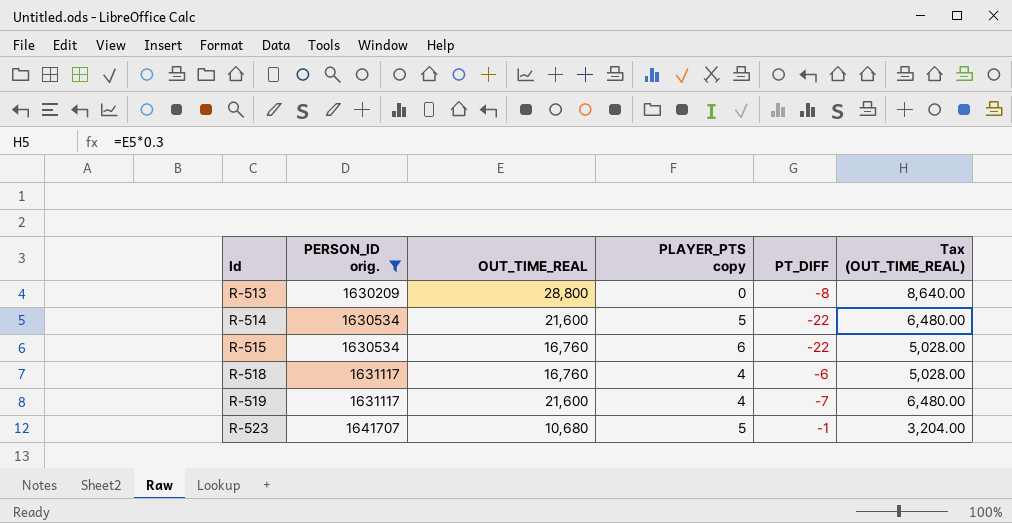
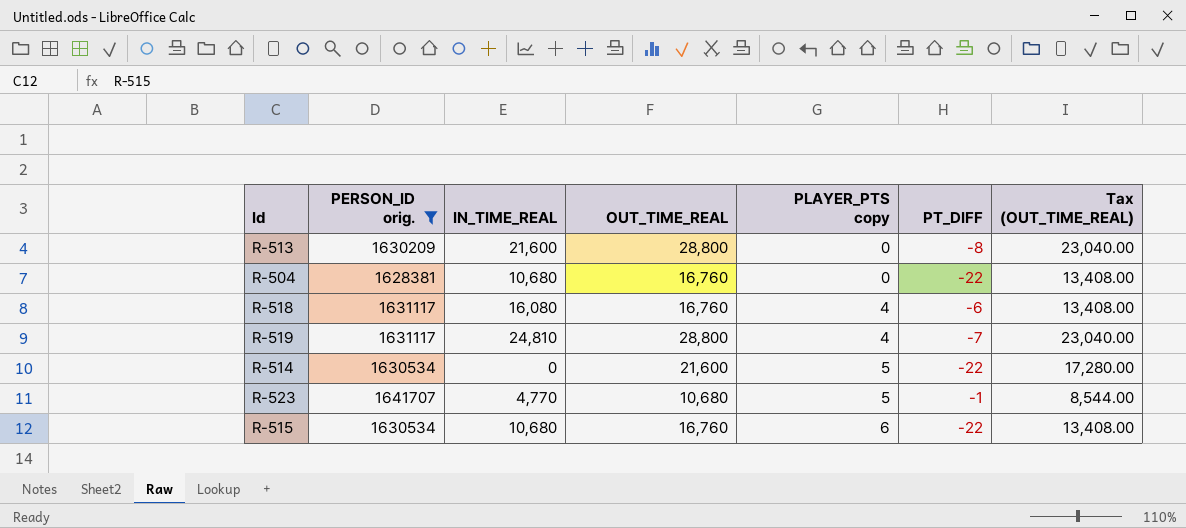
row order: Id ascending -> PLAYER_PTS copy ascending
column IN_TIME_REAL | position: none -> 3
column Tax (OUT_TIME_REAL) | formula: [OUT_TIME_REAL] * 0.3 -> [OUT_TIME_REAL] * 0.8
row R-504: none -> 1628381 | 10,680 | 16,760 | 0 | -22 | 13,408.00
R-519 | OUT_TIME_REAL: 21,600 -> 28,800

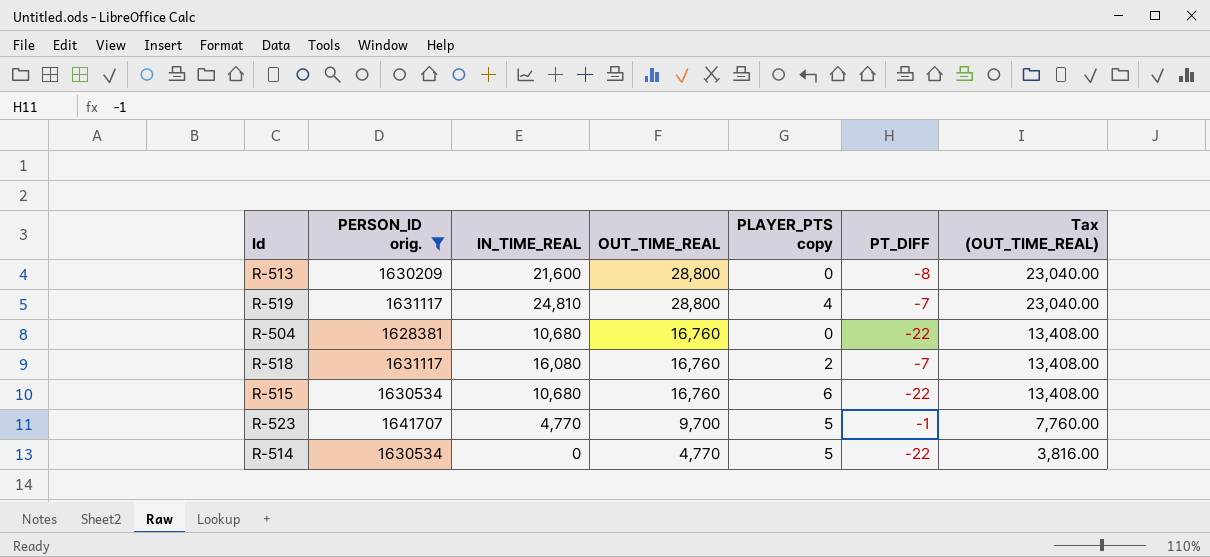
row order: PLAYER_PTS copy ascending -> OUT_TIME_REAL descending
R-518 | PLAYER_PTS copy: 4 -> 2
R-518 | PT_DIFF: -6 -> -7
R-523 | OUT_TIME_REAL: 10,680 -> 9,700
R-523 | Tax (OUT_TIME_REAL): 8,544.00 -> 7,760.00
R-514 | OUT_TIME_REAL: 21,600 -> 4,770
R-514 | Tax (OUT_TIME_REAL): 17,280.00 -> 3,816.00

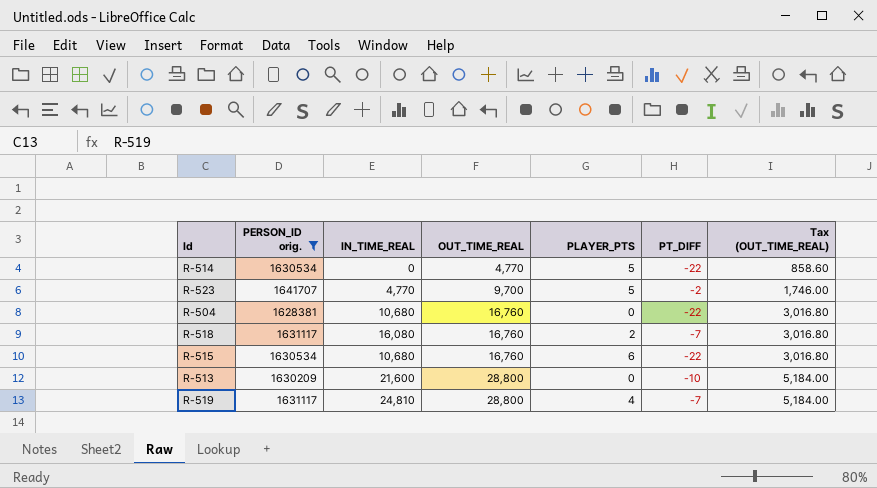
row order: OUT_TIME_REAL descending -> OUT_TIME_REAL ascending
column name: PLAYER_PTS copy -> PLAYER_PTS
column Tax (OUT_TIME_REAL) | formula: [OUT_TIME_REAL] * 0.8 -> [OUT_TIME_REAL] * 0.18
R-523 | PT_DIFF: -1 -> -2
R-513 | PT_DIFF: -8 -> -10

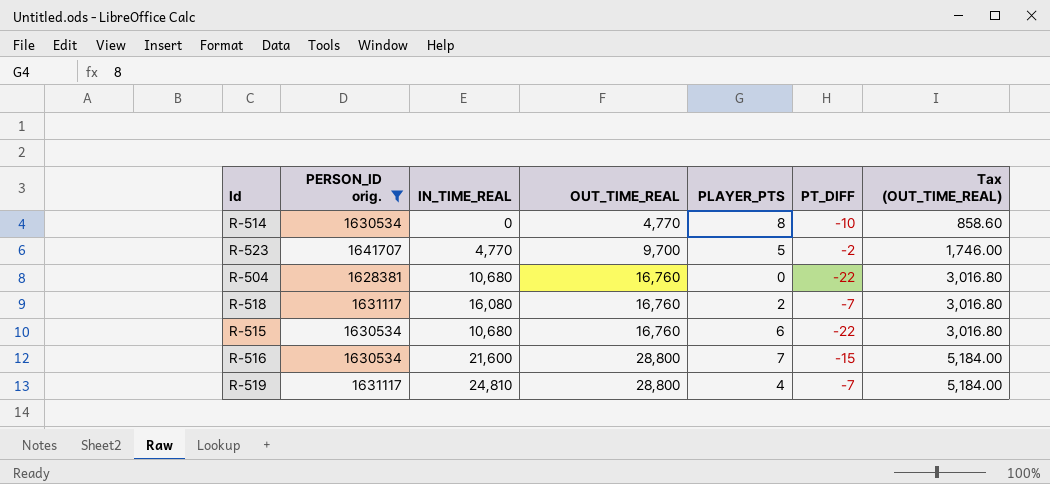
row R-513: 1630209 | 21,600 | 28,800 | 0 | -10 | 5,184.00 -> none
R-514 | PLAYER_PTS: 5 -> 8
R-514 | PT_DIFF: -22 -> -10
row R-516: none -> 1630534 | 21,600 | 28,800 | 7 | -15 | 5,184.00

